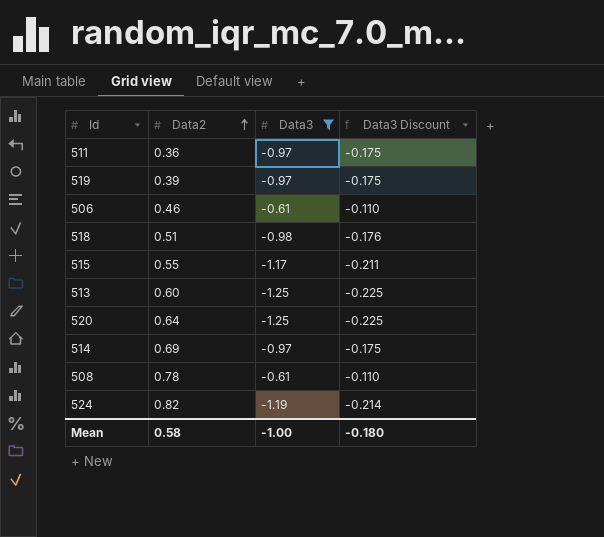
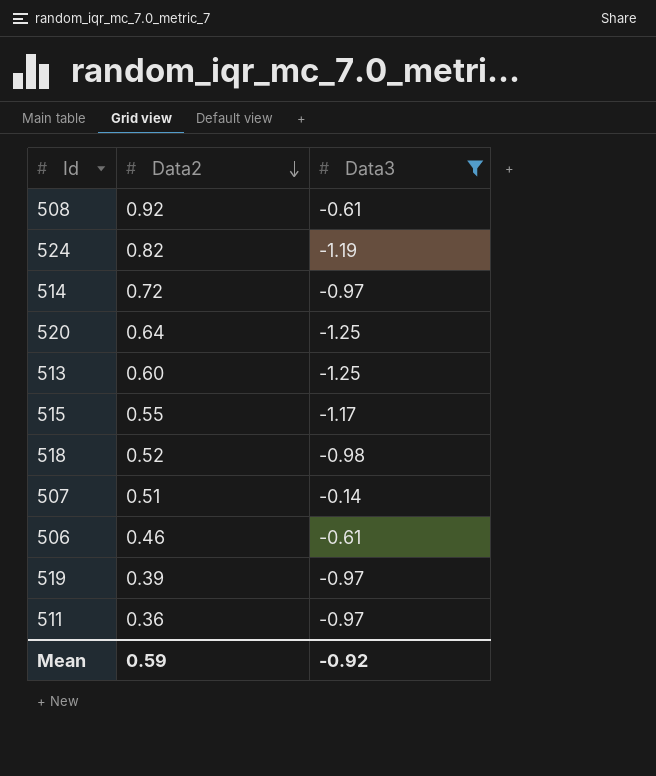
row order: Data2 ascending -> Data2 descending
column Data3 Discount | formula: [Data3] * 0.18 -> none
508 | Data2: 0.78 -> 0.92
514 | Data2: 0.69 -> 0.72
518 | Data2: 0.51 -> 0.52
row 507: none -> 0.51 | -0.14
Mean | Data2: 0.58 -> 0.59
Mean | Data3: -1.00 -> -0.92

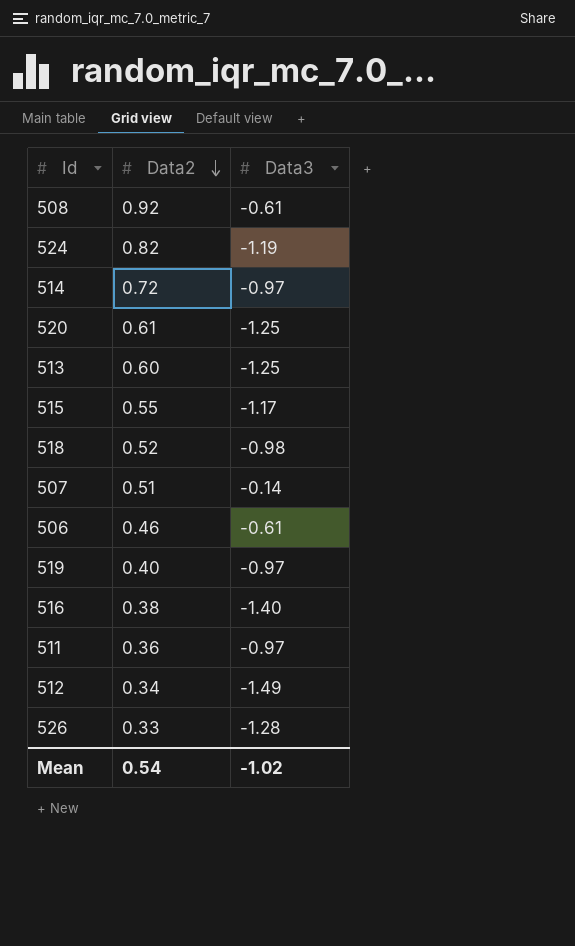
filter: Data3 >= -1.25 -> none
520 | Data2: 0.64 -> 0.61
519 | Data2: 0.39 -> 0.40
Mean | Data2: 0.59 -> 0.54
Mean | Data3: -0.92 -> -1.02

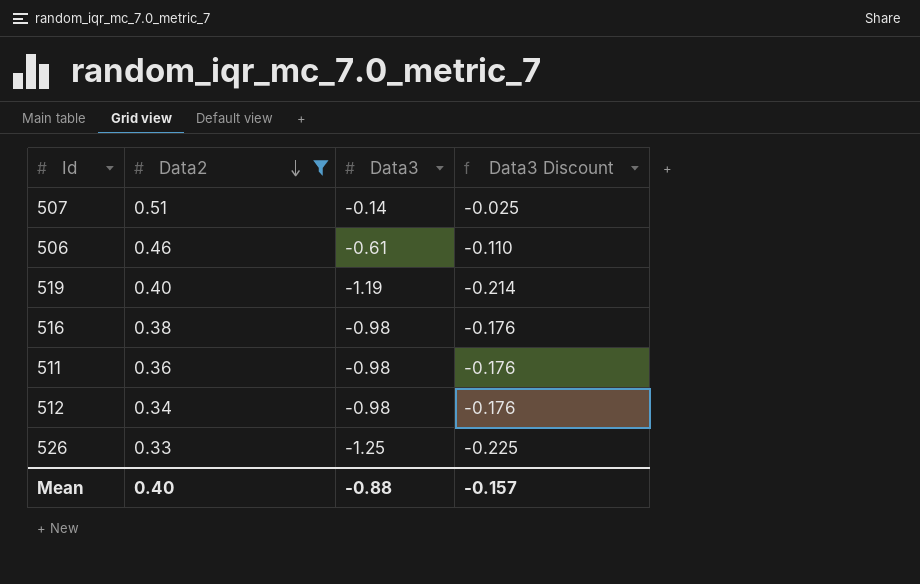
filter: none -> Data2 <= 0.51
column Data3 Discount | formula: none -> [Data3] * 0.18
519 | Data3: -0.97 -> -1.19
516 | Data3: -1.40 -> -0.98
511 | Data3: -0.97 -> -0.98
512 | Data3: -1.49 -> -0.98
526 | Data3: -1.28 -> -1.25
Mean | Data2: 0.54 -> 0.40
Mean | Data3: -1.02 -> -0.88

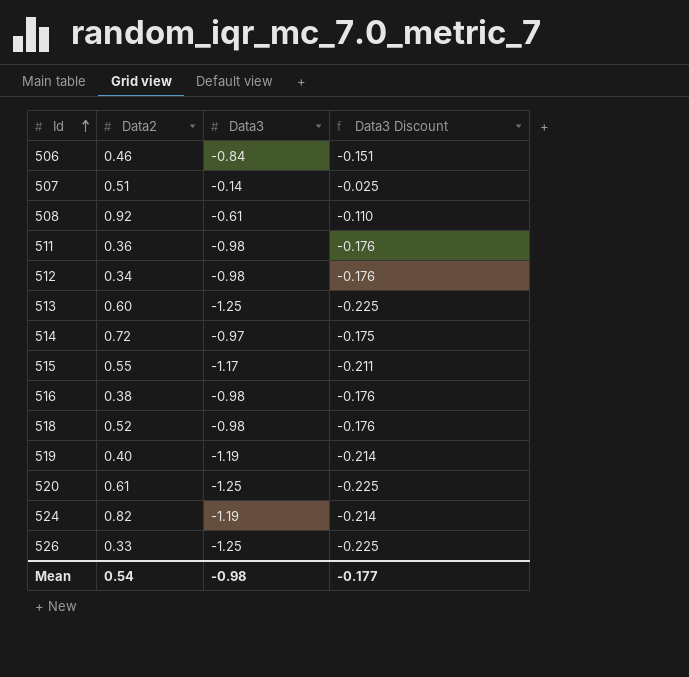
filter: Data2 <= 0.51 -> none
row order: Data2 descending -> Id ascending
506 | Data3: -0.61 -> -0.84
506 | Data3 Discount: -0.110 -> -0.151
Mean | Data2: 0.40 -> 0.54
Mean | Data3: -0.88 -> -0.98
Mean | Data3 Discount: -0.157 -> -0.177

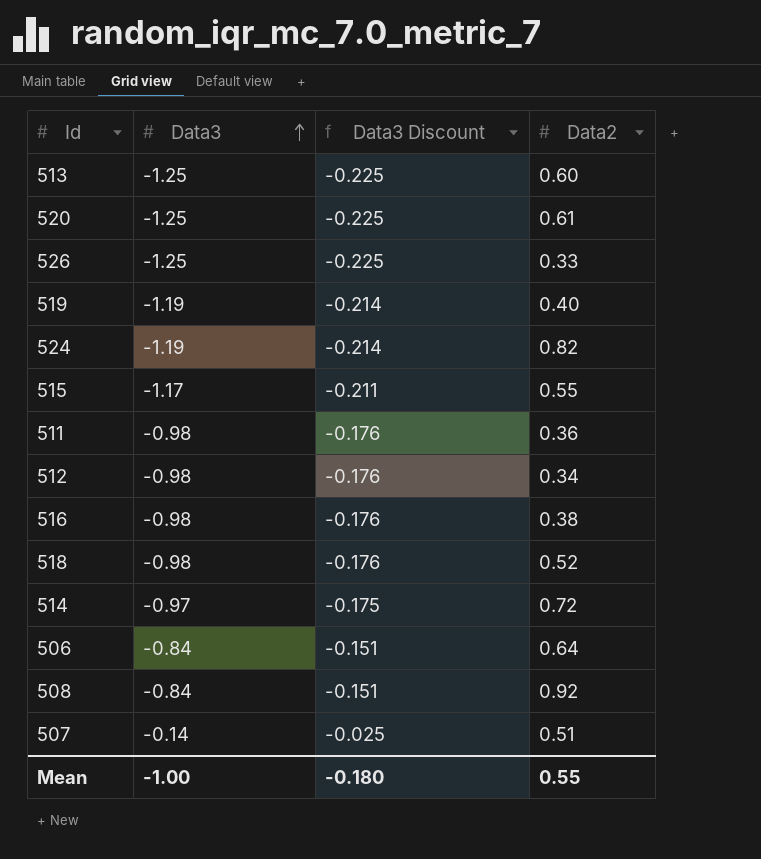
row order: Id ascending -> Data3 ascending
column Data2 | position: 2 -> 4
506 | Data2: 0.46 -> 0.64
508 | Data3: -0.61 -> -0.84
508 | Data3 Discount: -0.110 -> -0.151
Mean | Data3: -0.98 -> -1.00
Mean | Data3 Discount: -0.177 -> -0.180
Mean | Data2: 0.54 -> 0.55

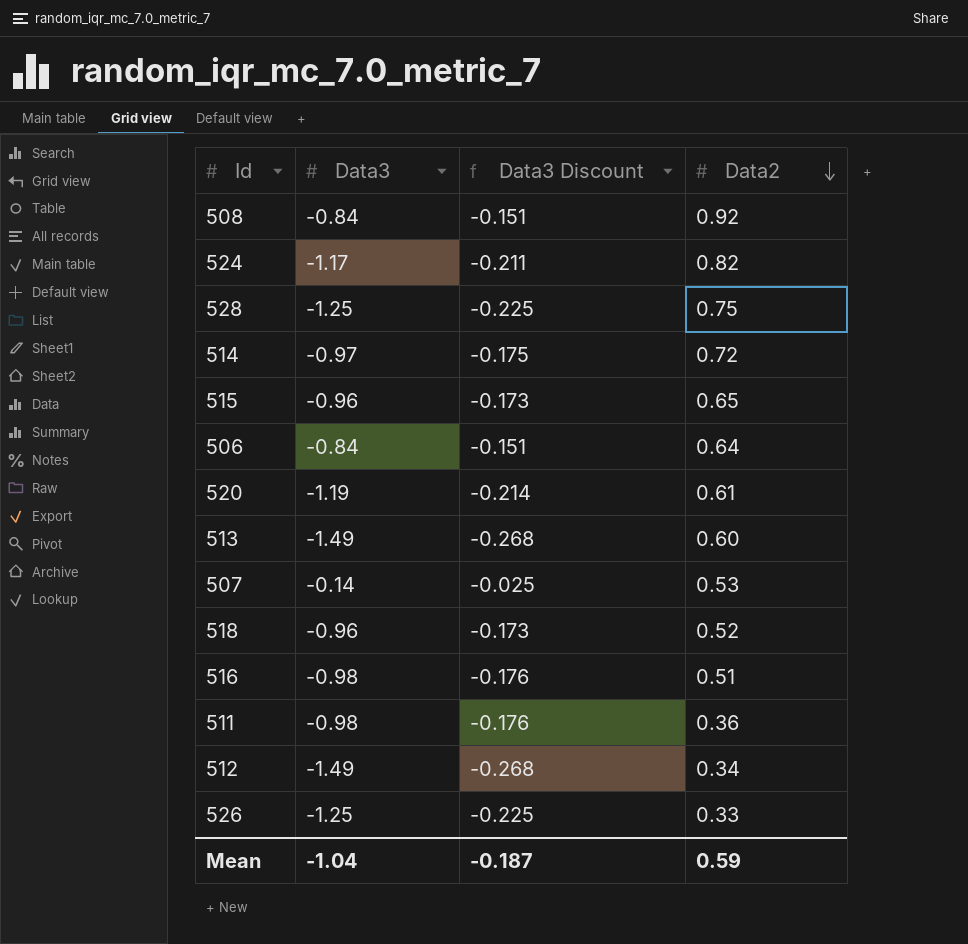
row order: Data3 ascending -> Data2 descending
row 519: -1.19 | -0.214 | 0.40 -> none
524 | Data3: -1.19 -> -1.17
524 | Data3 Discount: -0.214 -> -0.211
row 528: none -> -1.25 | -0.225 | 0.75
515 | Data3: -1.17 -> -0.96
515 | Data3 Discount: -0.211 -> -0.173
515 | Data2: 0.55 -> 0.65
520 | Data3: -1.25 -> -1.19
520 | Data3 Discount: -0.225 -> -0.214
513 | Data3: -1.25 -> -1.49
513 | Data3 Discount: -0.225 -> -0.268
507 | Data2: 0.51 -> 0.53
518 | Data3: -0.98 -> -0.96
518 | Data3 Discount: -0.176 -> -0.173
516 | Data2: 0.38 -> 0.51
512 | Data3: -0.98 -> -1.49
512 | Data3 Discount: -0.176 -> -0.268
Mean | Data3: -1.00 -> -1.04
Mean | Data3 Discount: -0.180 -> -0.187
Mean | Data2: 0.55 -> 0.59

